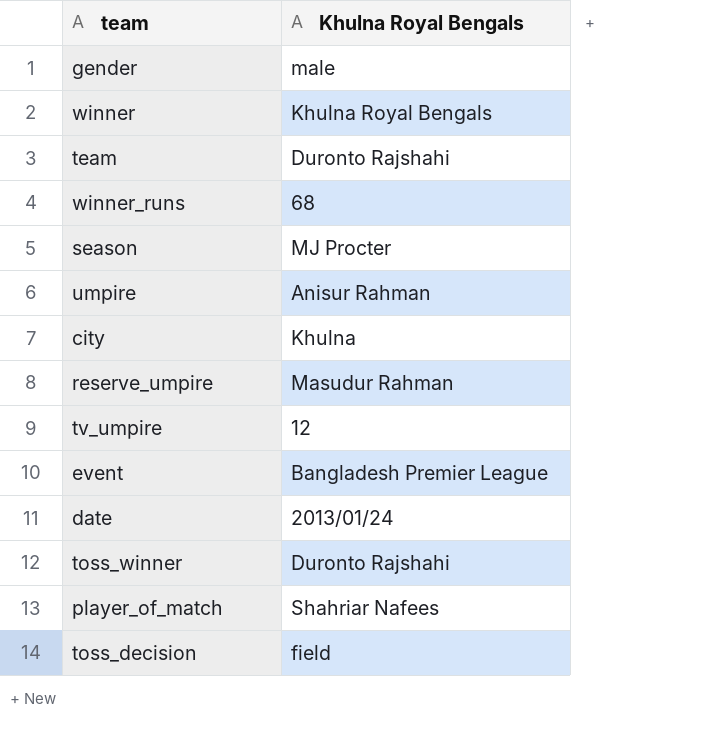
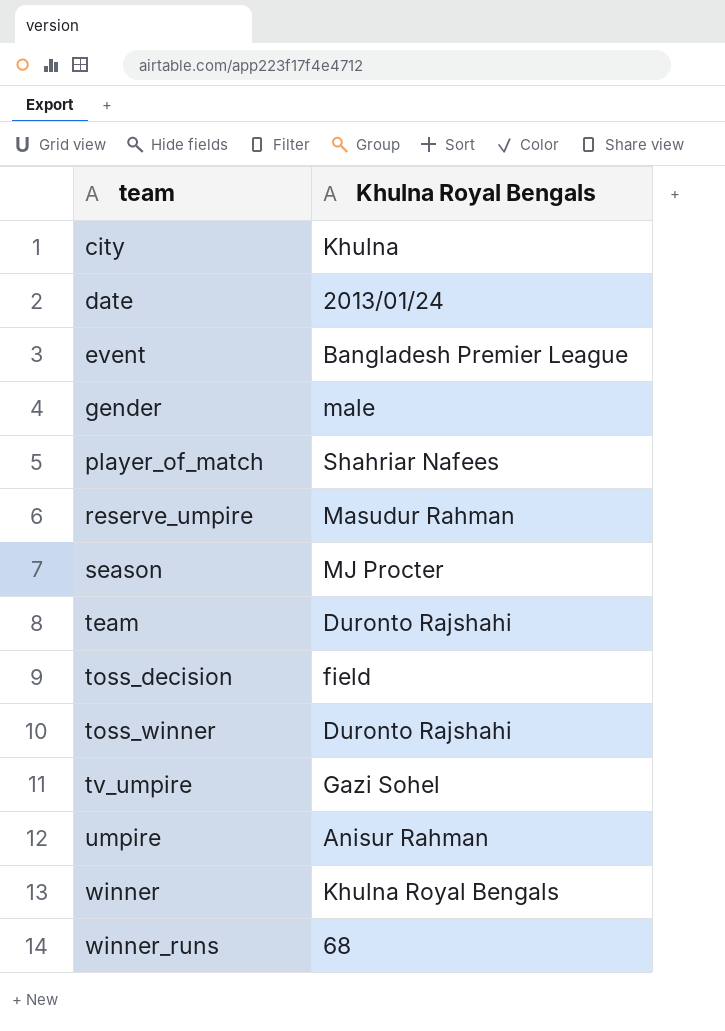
row order: none -> team ascending
tv_umpire | Khulna Royal Bengals: 12 -> Gazi Sohel

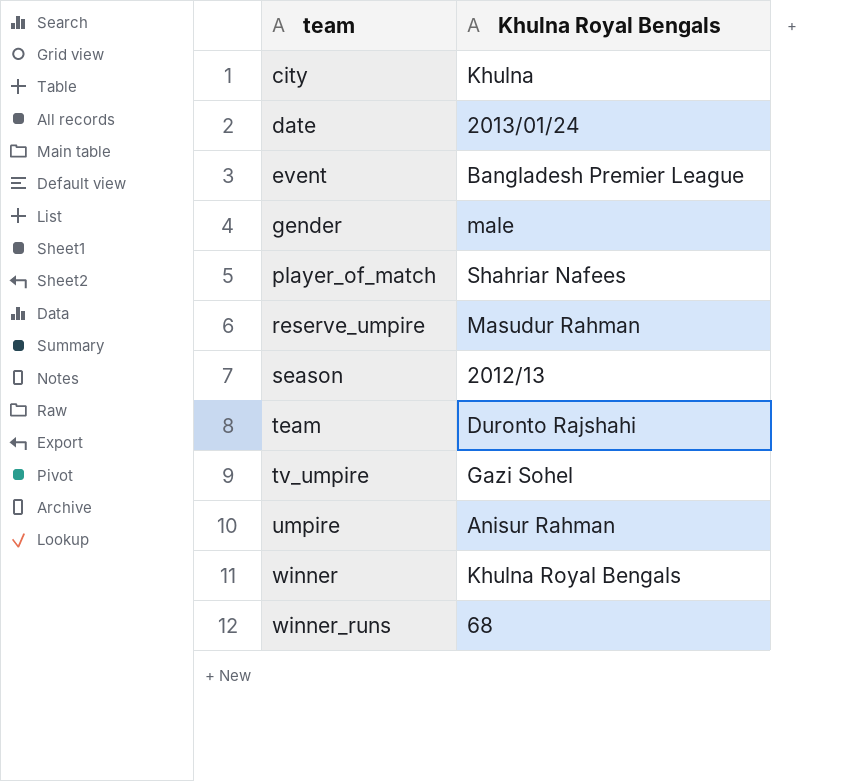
row toss_decision: field -> none
row toss_winner: Duronto Rajshahi -> none
season | Khulna Royal Bengals: MJ Procter -> 2012/13

